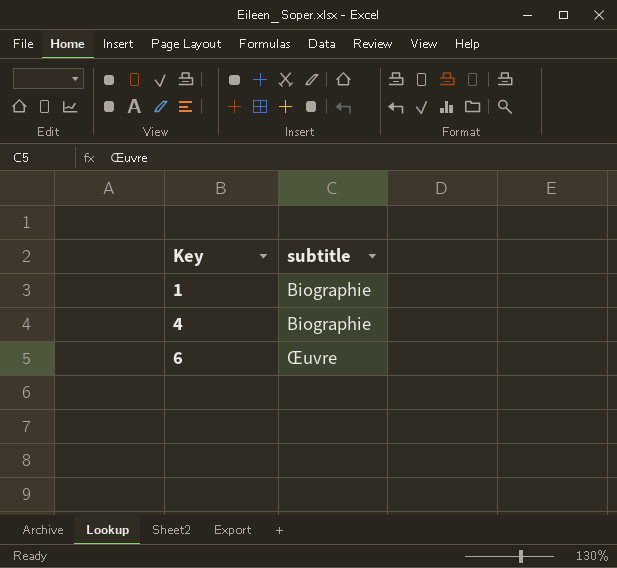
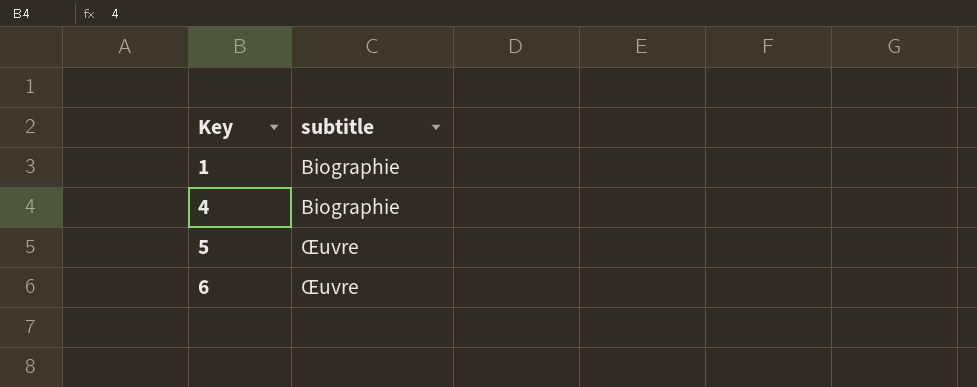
row 5: none -> Œuvre

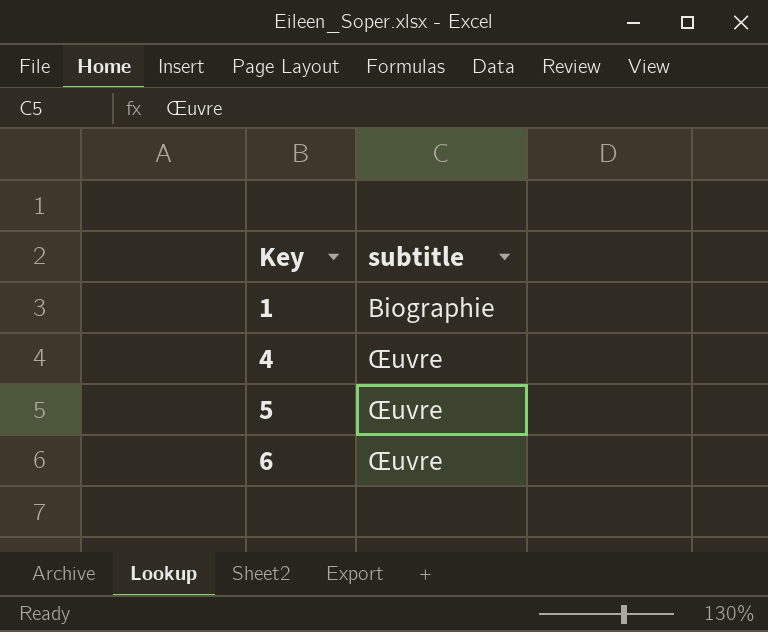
4 | subtitle: Biographie -> Œuvre

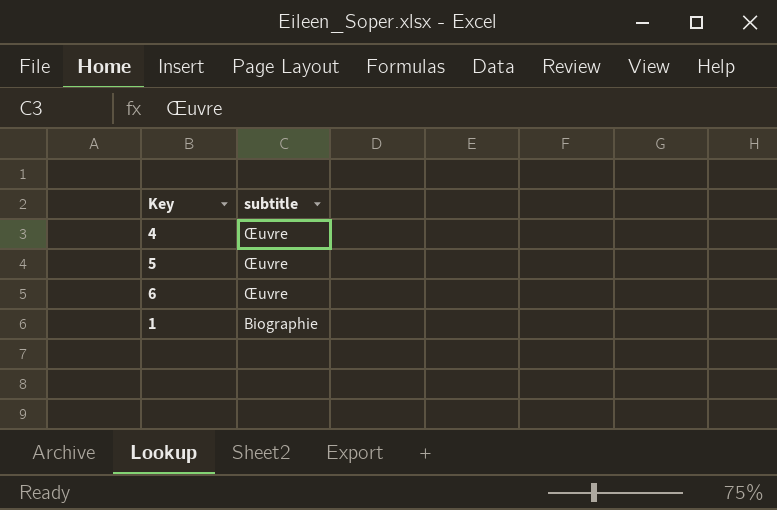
row order: Key ascending -> subtitle descending

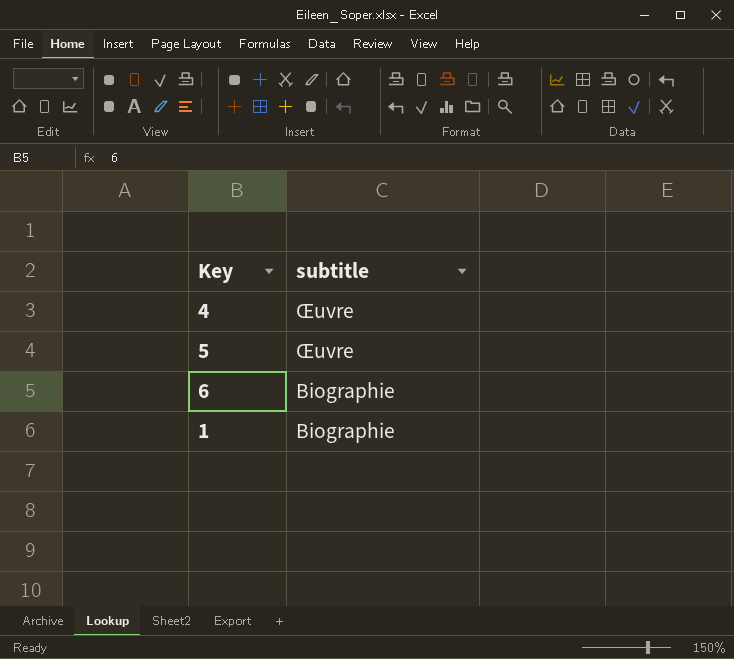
6 | subtitle: Œuvre -> Biographie

